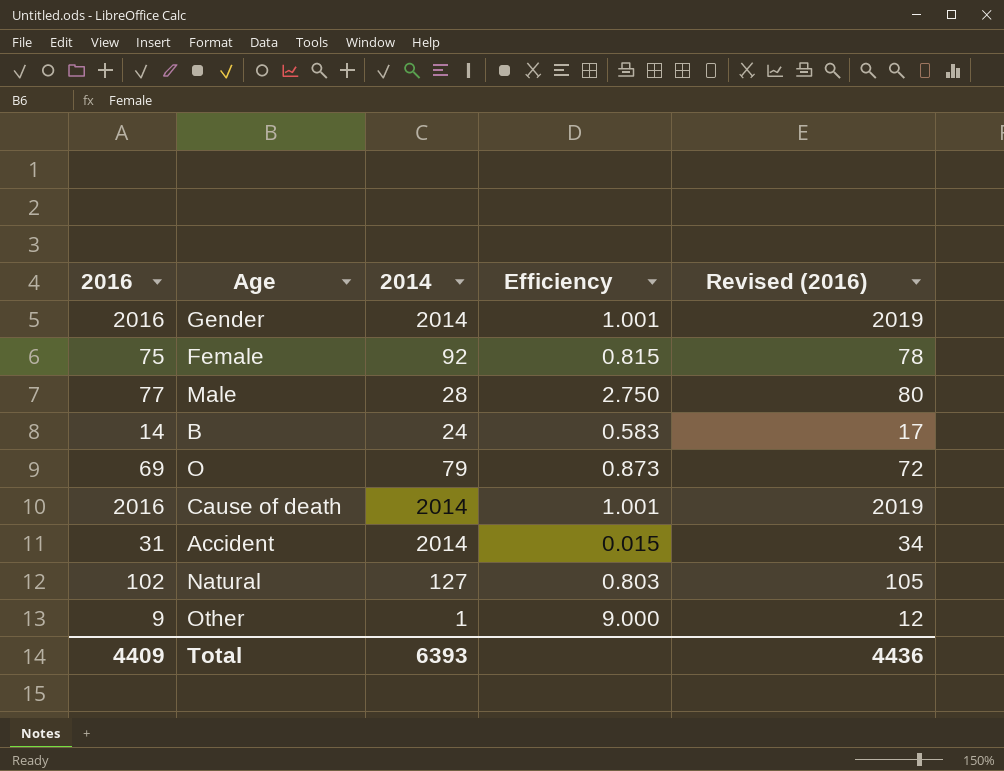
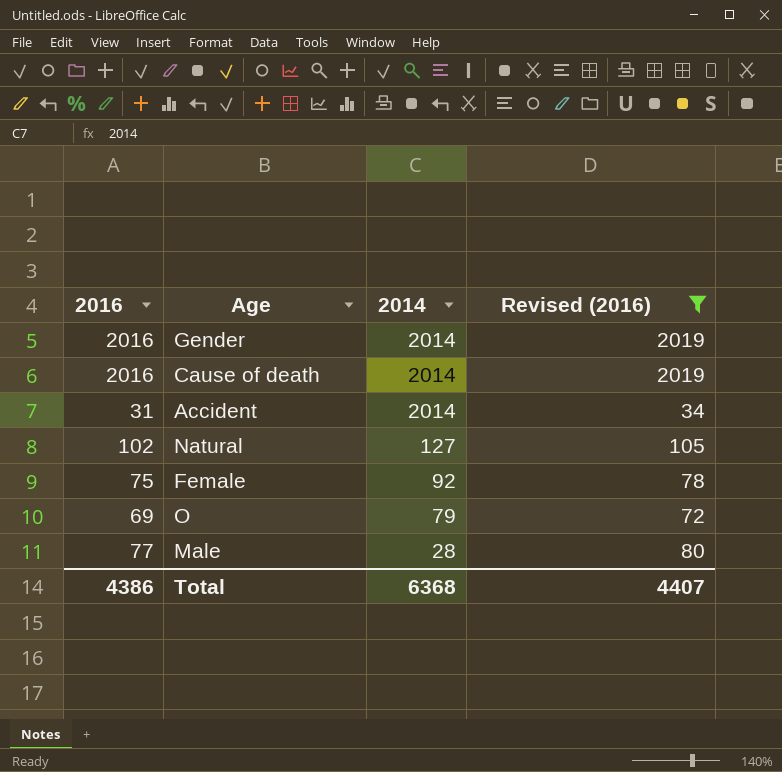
filter: none -> Revised (2016) >= 34
row order: none -> 2014 descending
column Efficiency | formula: [2016] / [2014] -> none
Total | 2016: 4409 -> 4386
Total | 2014: 6393 -> 6368
Total | Revised (2016): 4436 -> 4407

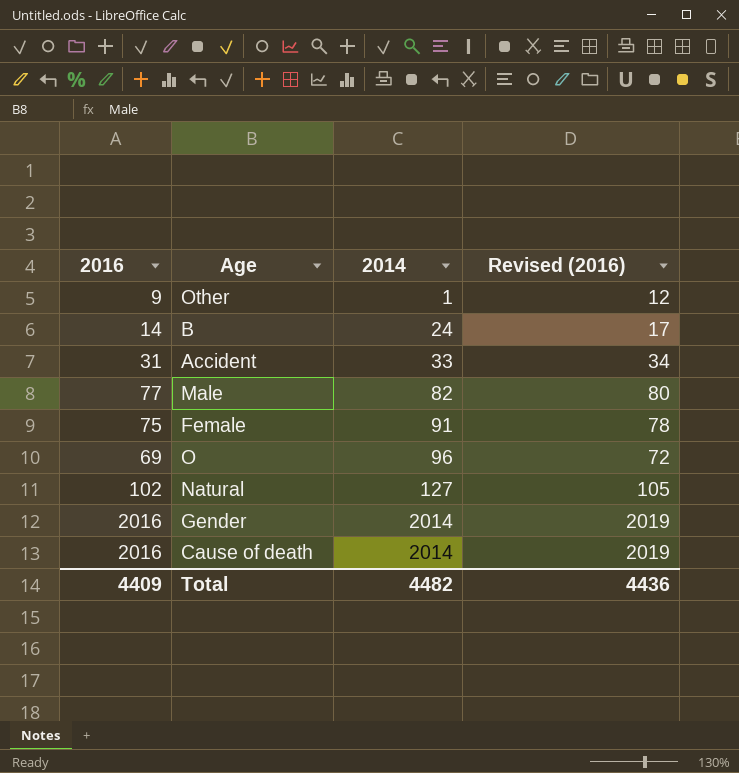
filter: Revised (2016) >= 34 -> none
row order: 2014 descending -> 2014 ascending
Accident | 2014: 2014 -> 33
Male | 2014: 28 -> 82
Female | 2014: 92 -> 91
O | 2014: 79 -> 96
Total | 2016: 4386 -> 4409
Total | 2014: 6368 -> 4482
Total | Revised (2016): 4407 -> 4436

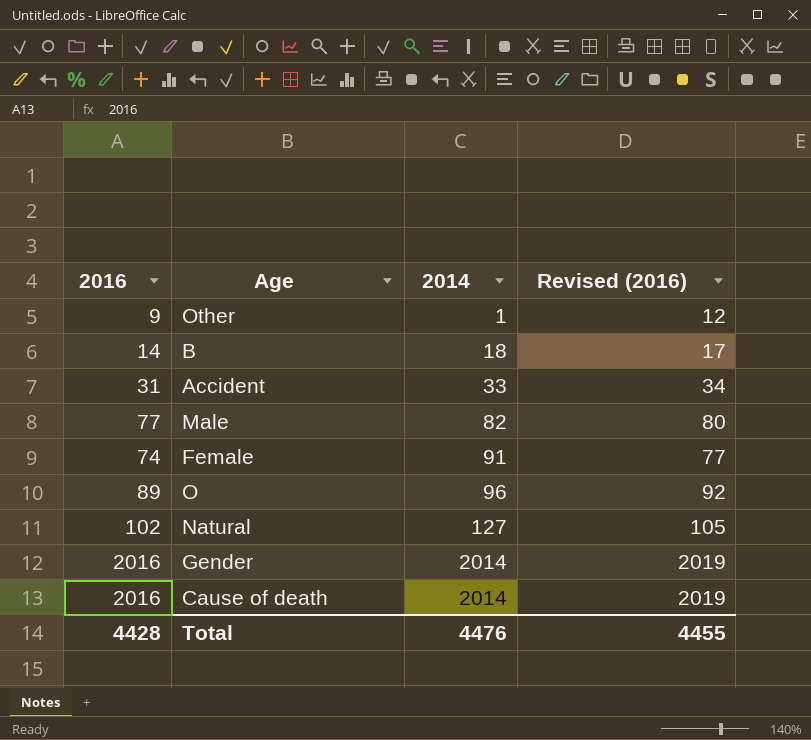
B | 2014: 24 -> 18
Female | 2016: 75 -> 74
Female | Revised (2016): 78 -> 77
O | 2016: 69 -> 89
O | Revised (2016): 72 -> 92
Total | 2016: 4409 -> 4428
Total | 2014: 4482 -> 4476
Total | Revised (2016): 4436 -> 4455

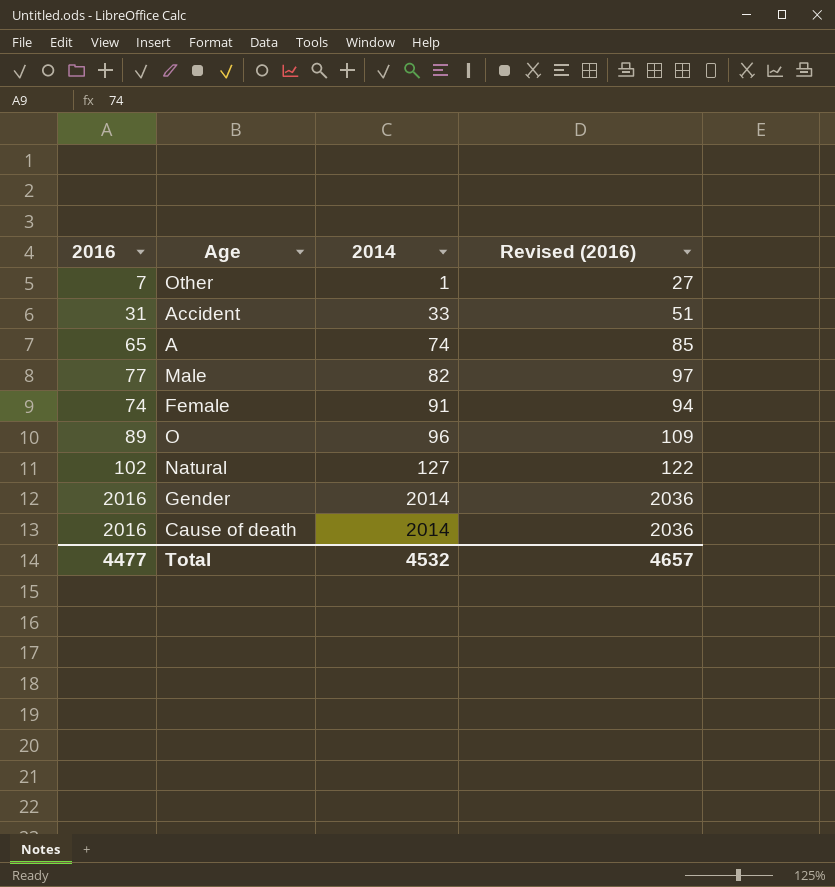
column Revised (2016) | formula: [2016] + 3 -> [2016] + 20
row B: 14 | 18 | 17 -> none
Other | 2016: 9 -> 7
row A: none -> 65 | 74 | 85
Total | 2016: 4428 -> 4477
Total | 2014: 4476 -> 4532
Total | Revised (2016): 4455 -> 4657

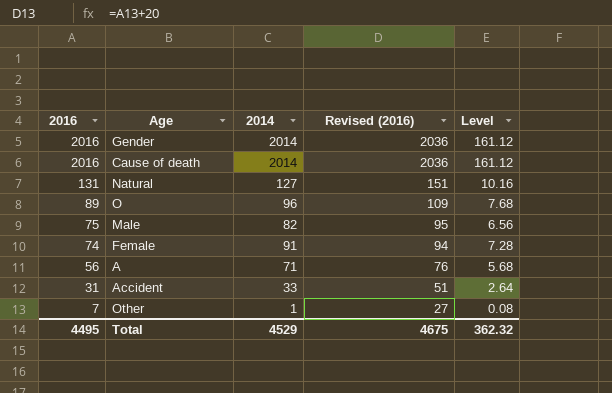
row order: 2014 ascending -> 2016 descending
column Level | formula: none -> [2014] * 0.08
Natural | 2016: 102 -> 131
Natural | Revised (2016): 122 -> 151
Male | 2016: 77 -> 75
Male | Revised (2016): 97 -> 95
A | 2016: 65 -> 56
A | 2014: 74 -> 71
A | Revised (2016): 85 -> 76
Total | 2016: 4477 -> 4495
Total | 2014: 4532 -> 4529
Total | Revised (2016): 4657 -> 4675

